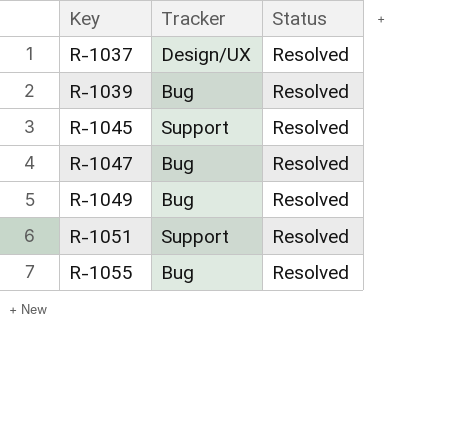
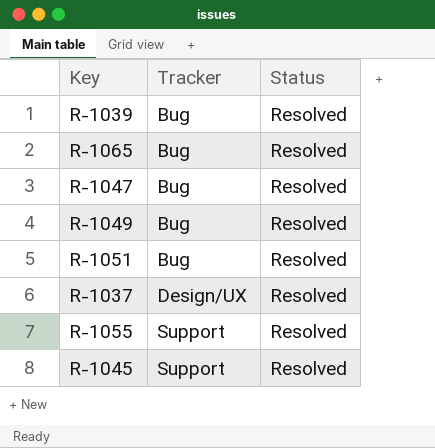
row order: Key ascending -> Tracker ascending
row R-1065: none -> Bug | Resolved
R-1051 | Tracker: Support -> Bug
R-1055 | Tracker: Bug -> Support

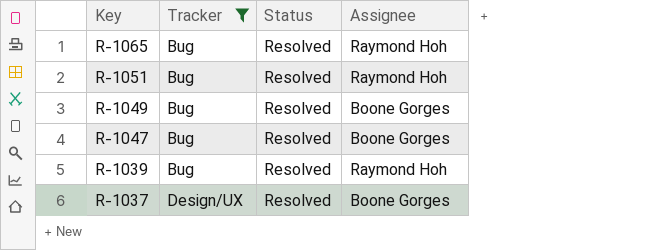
filter: none -> Tracker != Support
row order: Tracker ascending -> Key descending
column Assignee | position: none -> 4

